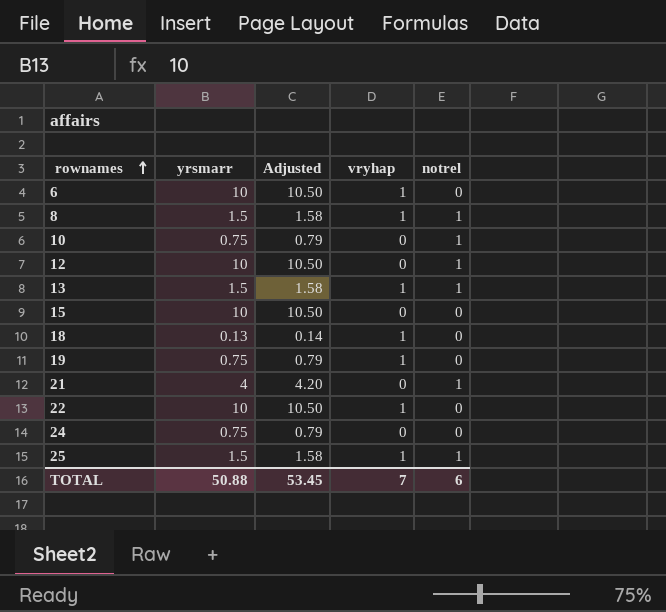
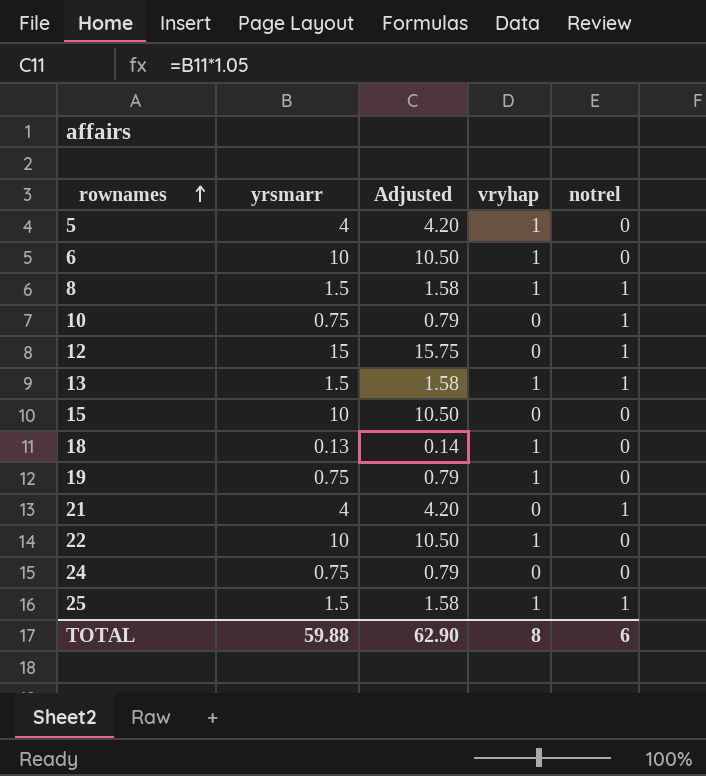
row 5: none -> 4 | 4.20 | 1 | 0
12 | yrsmarr: 10 -> 15
12 | Adjusted: 10.50 -> 15.75
TOTAL | yrsmarr: 50.88 -> 59.88
TOTAL | Adjusted: 53.45 -> 62.90
TOTAL | vryhap: 7 -> 8

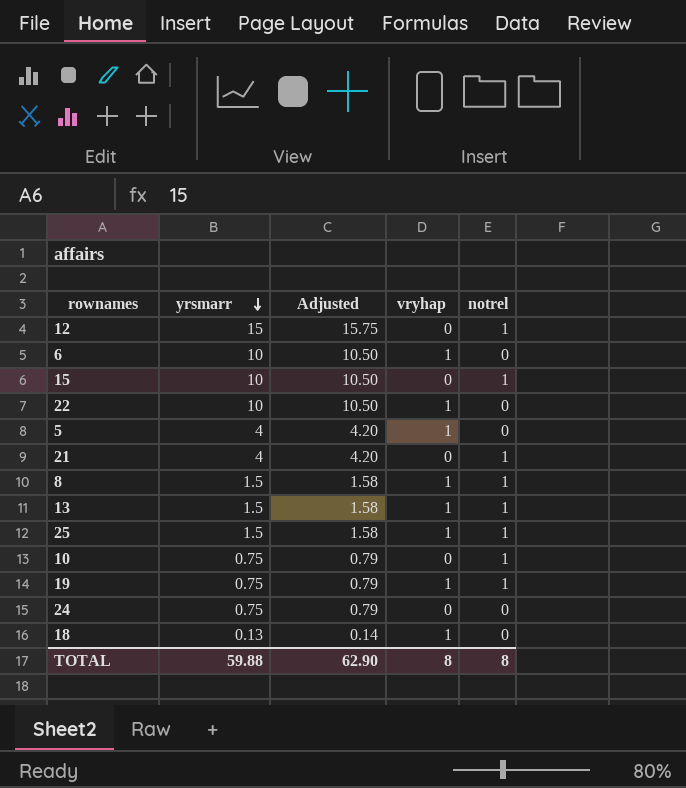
row order: rownames ascending -> yrsmarr descending
15 | notrel: 0 -> 1
19 | notrel: 0 -> 1
TOTAL | notrel: 6 -> 8

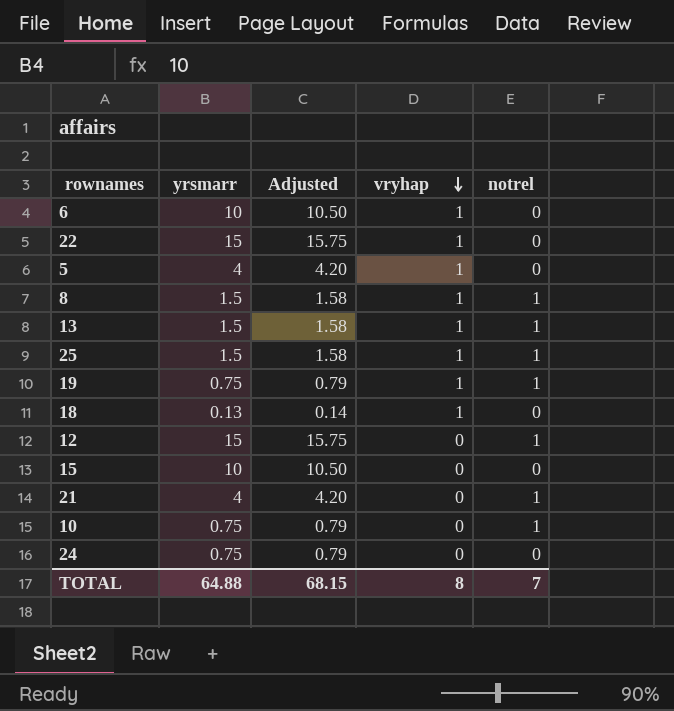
row order: yrsmarr descending -> vryhap descending
22 | yrsmarr: 10 -> 15
22 | Adjusted: 10.50 -> 15.75
15 | notrel: 1 -> 0
TOTAL | yrsmarr: 59.88 -> 64.88
TOTAL | Adjusted: 62.90 -> 68.15
TOTAL | notrel: 8 -> 7

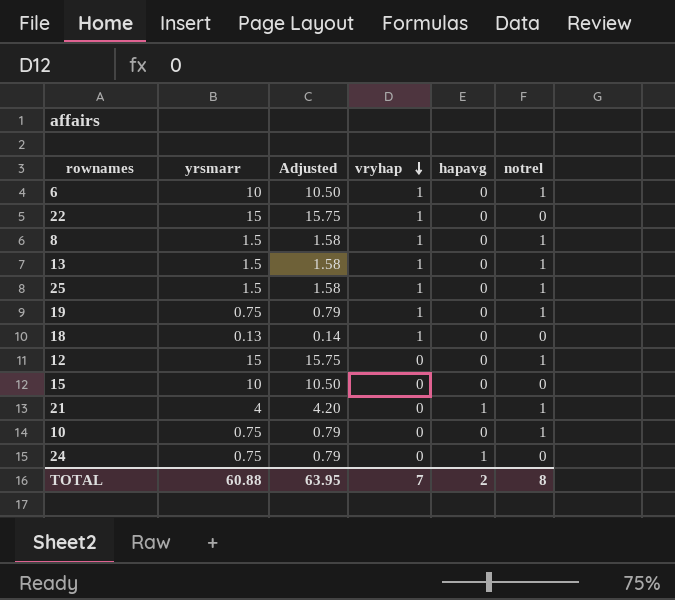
column hapavg | position: none -> 5
row 5: 4 | 4.20 | 1 | 0 -> none
6 | notrel: 0 -> 1
TOTAL | yrsmarr: 64.88 -> 60.88
TOTAL | Adjusted: 68.15 -> 63.95
TOTAL | vryhap: 8 -> 7
TOTAL | notrel: 7 -> 8

